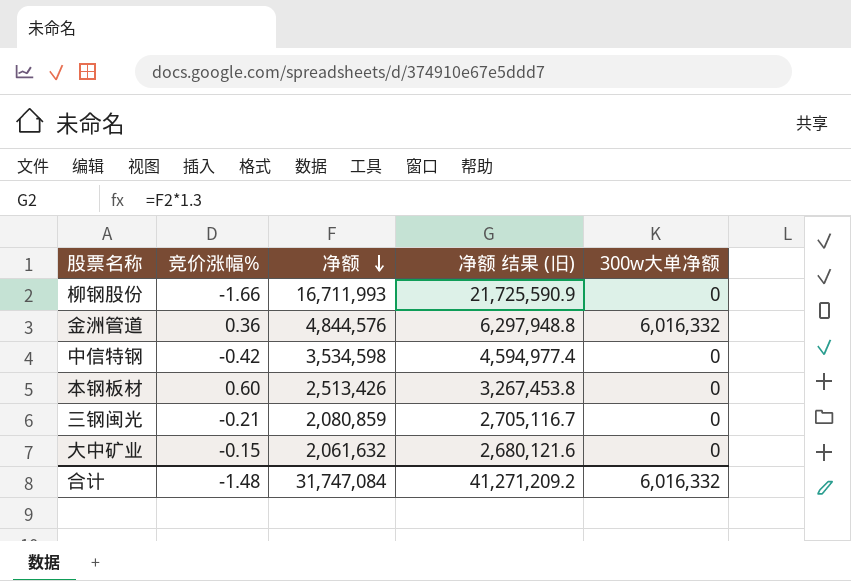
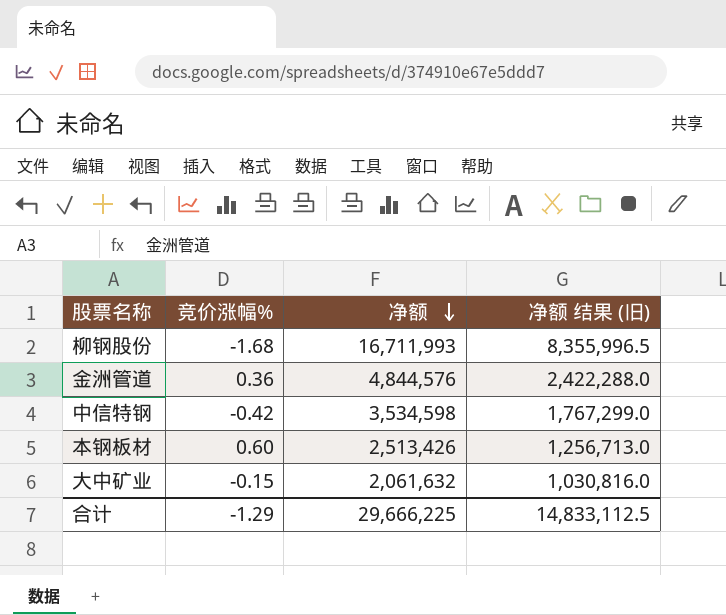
column 300w大单净额 | position: 5 -> none
column 净额 结果 (旧) | formula: [净额] * 1.3 -> [净额] * 0.5
row 三钢闽光: -0.21 | 2,080,859 | 2,705,116.7 | 0 -> none
柳钢股份 | 竞价涨幅%: -1.66 -> -1.68
合计 | 竞价涨幅%: -1.48 -> -1.29
合计 | 净额: 31,747,084 -> 29,666,225
合计 | 净额 结果 (旧): 41,271,209.2 -> 14,833,112.5

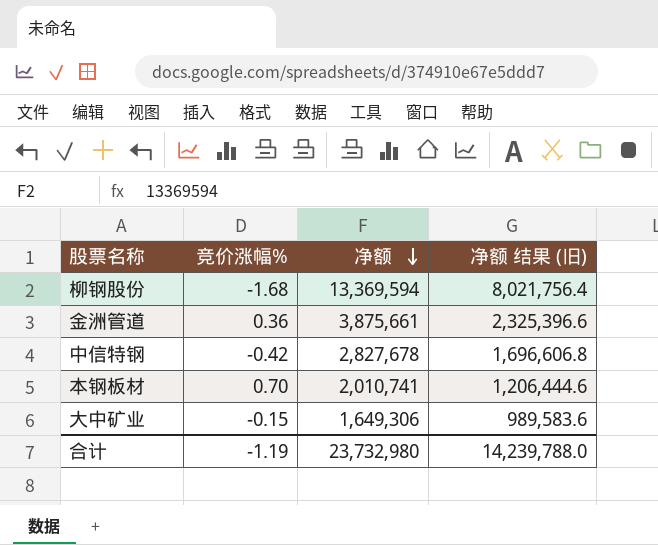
column 净额 结果 (旧) | formula: [净额] * 0.5 -> [净额] * 0.6
柳钢股份 | 净额: 16,711,993 -> 13,369,594
金洲管道 | 净额: 4,844,576 -> 3,875,661
中信特钢 | 净额: 3,534,598 -> 2,827,678
本钢板材 | 竞价涨幅%: 0.60 -> 0.70
本钢板材 | 净额: 2,513,426 -> 2,010,741
大中矿业 | 净额: 2,061,632 -> 1,649,306
合计 | 竞价涨幅%: -1.29 -> -1.19
合计 | 净额: 29,666,225 -> 23,732,980
合计 | 净额 结果 (旧): 14,833,112.5 -> 14,239,788.0

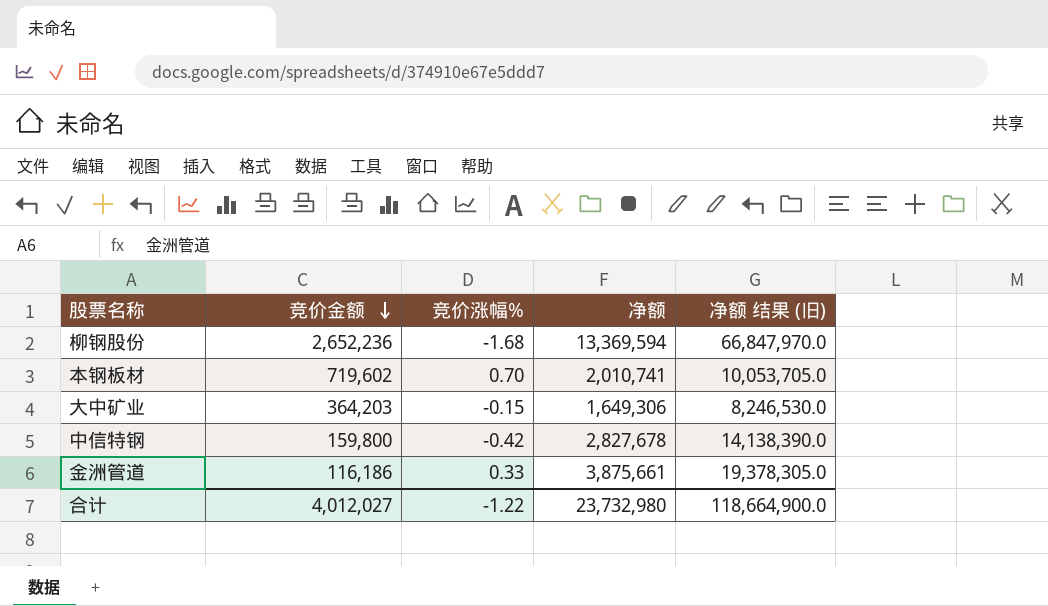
row order: 净额 descending -> 竞价金额 descending
column 竞价金额 | position: none -> 2
column 净额 结果 (旧) | formula: [净额] * 0.6 -> [净额] * 5
金洲管道 | 竞价涨幅%: 0.36 -> 0.33
合计 | 竞价涨幅%: -1.19 -> -1.22
合计 | 净额 结果 (旧): 14,239,788.0 -> 118,664,900.0

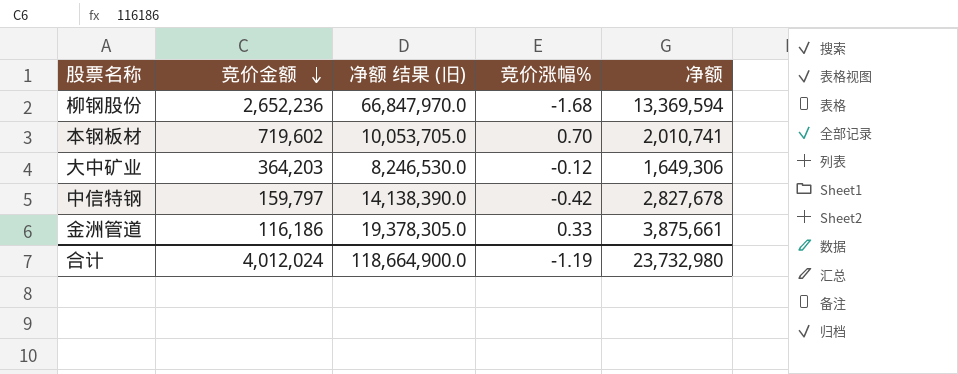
column 净额 结果 (旧) | position: 5 -> 3
大中矿业 | 竞价涨幅%: -0.15 -> -0.12
中信特钢 | 竞价金额: 159,800 -> 159,797
合计 | 竞价金额: 4,012,027 -> 4,012,024
合计 | 竞价涨幅%: -1.22 -> -1.19

